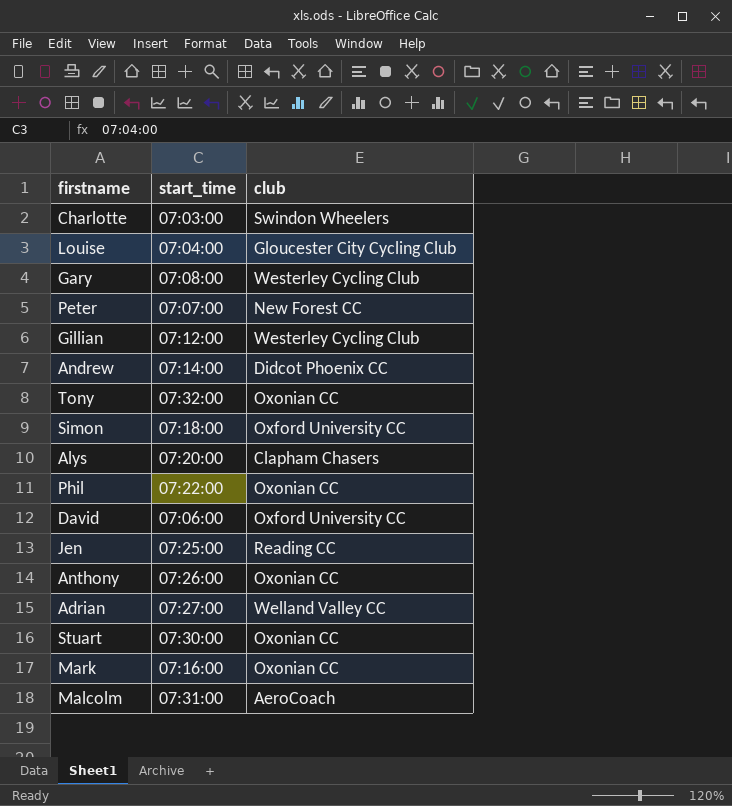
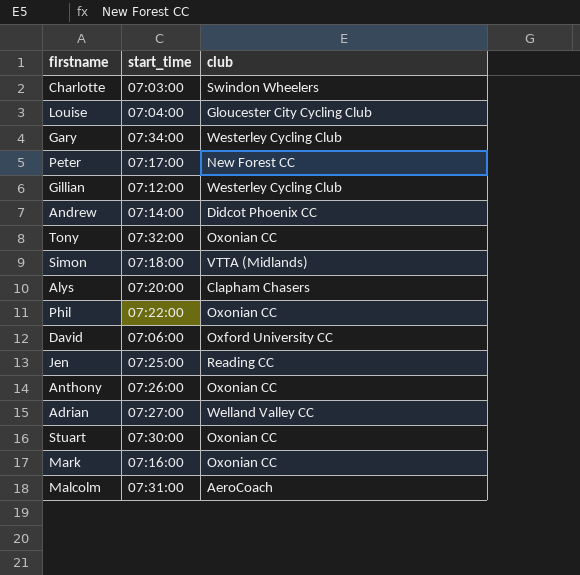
Gary | start_time: 07:08:00 -> 07:34:00
Peter | start_time: 07:07:00 -> 07:17:00
Simon | club: Oxford University CC -> VTTA (Midlands)

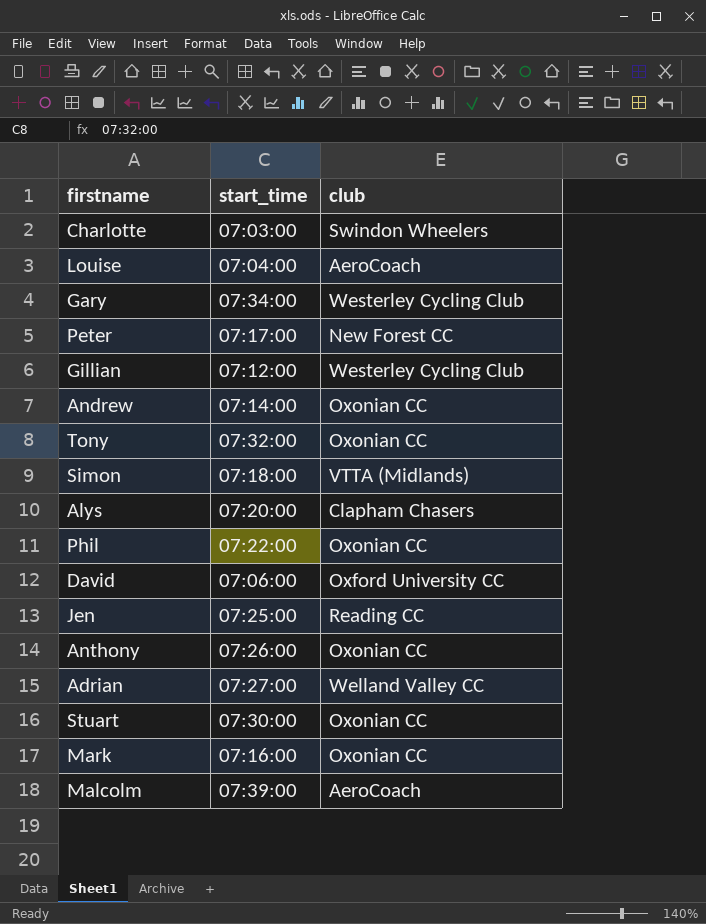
Louise | club: Gloucester City Cycling Club -> AeroCoach
Andrew | club: Didcot Phoenix CC -> Oxonian CC
Malcolm | start_time: 07:31:00 -> 07:39:00

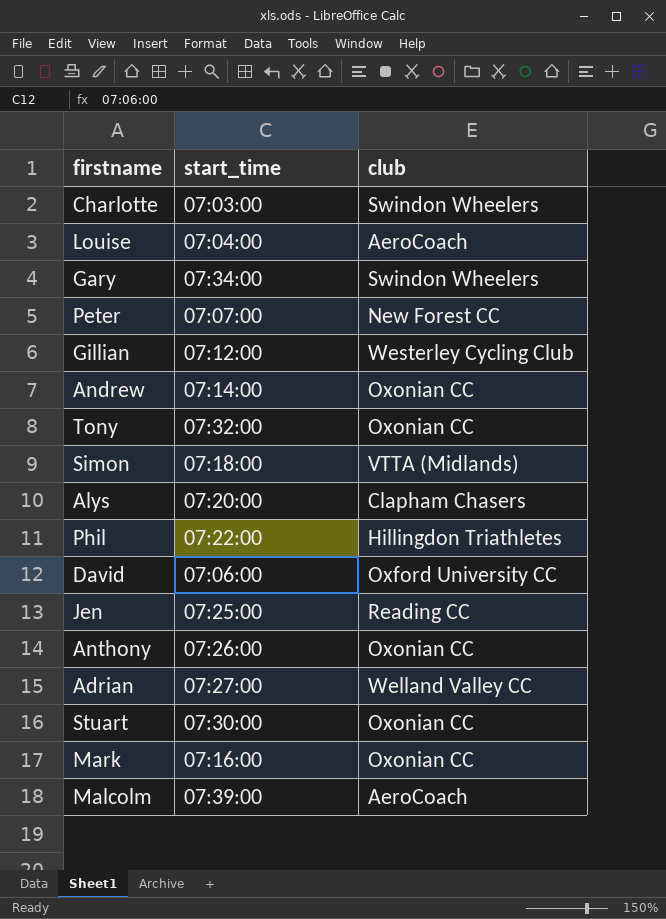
Gary | club: Westerley Cycling Club -> Swindon Wheelers
Peter | start_time: 07:17:00 -> 07:07:00
Phil | club: Oxonian CC -> Hillingdon Triathletes

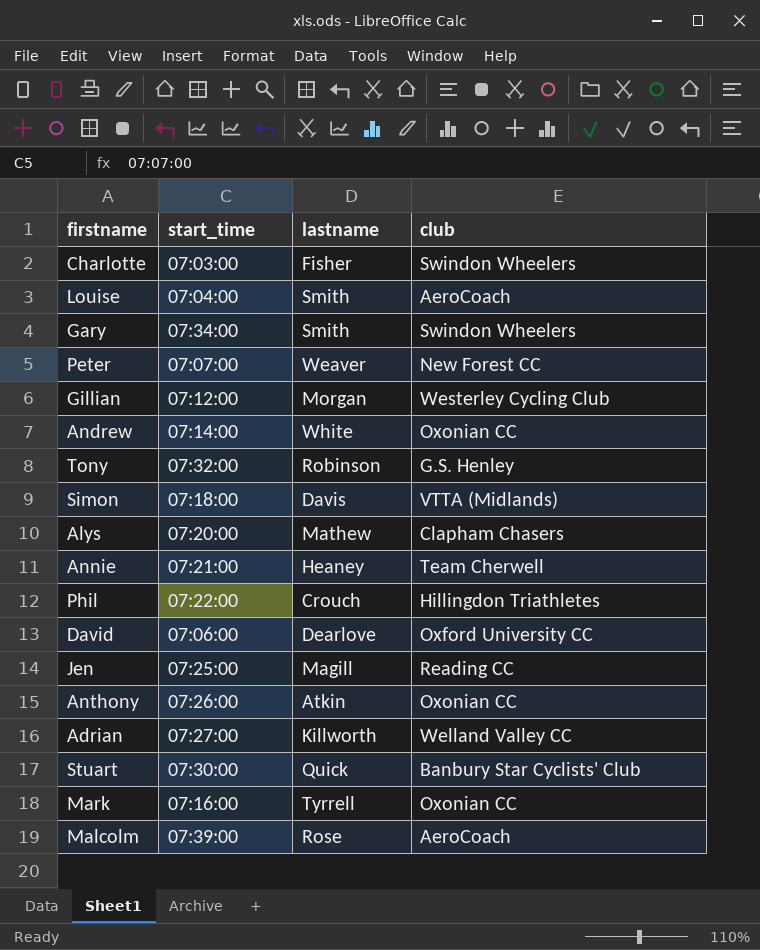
column lastname | position: none -> 3
Tony | club: Oxonian CC -> G.S. Henley
row Annie: none -> 07:21:00 | Heaney | Team Cherwell
Stuart | club: Oxonian CC -> Banbury Star Cyclists' Club

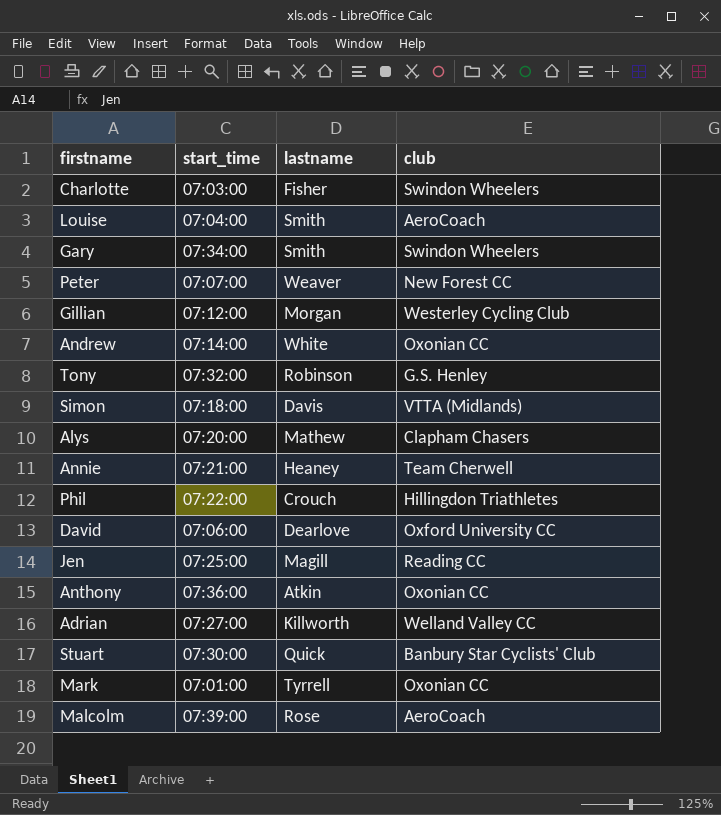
Anthony | start_time: 07:26:00 -> 07:36:00
Mark | start_time: 07:16:00 -> 07:01:00

